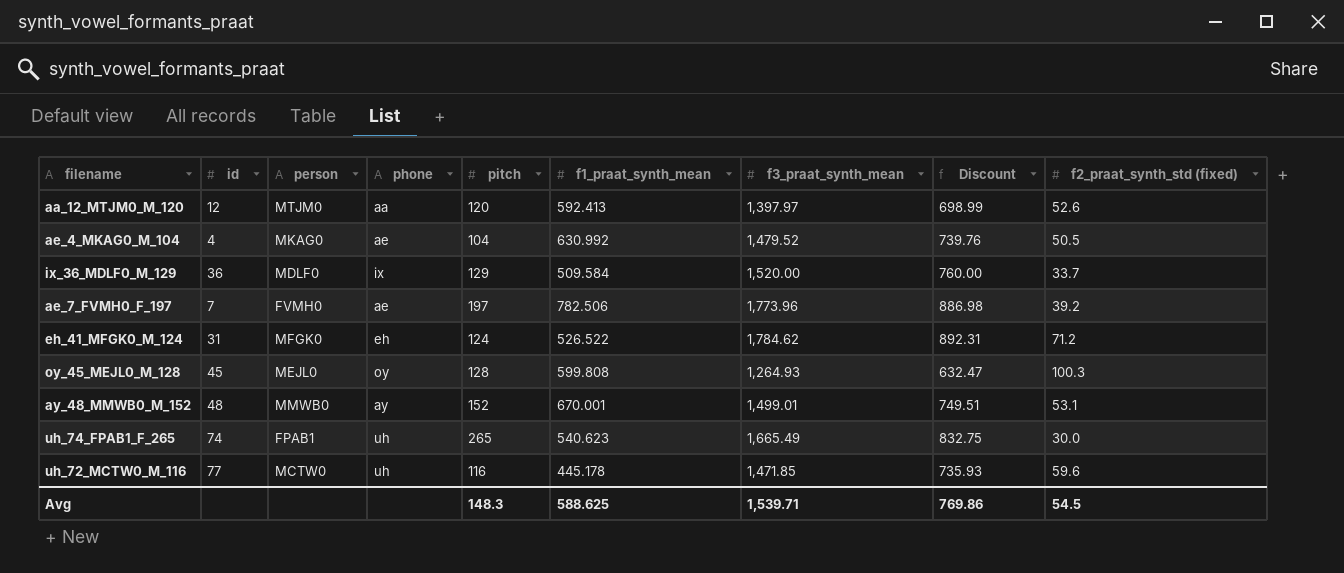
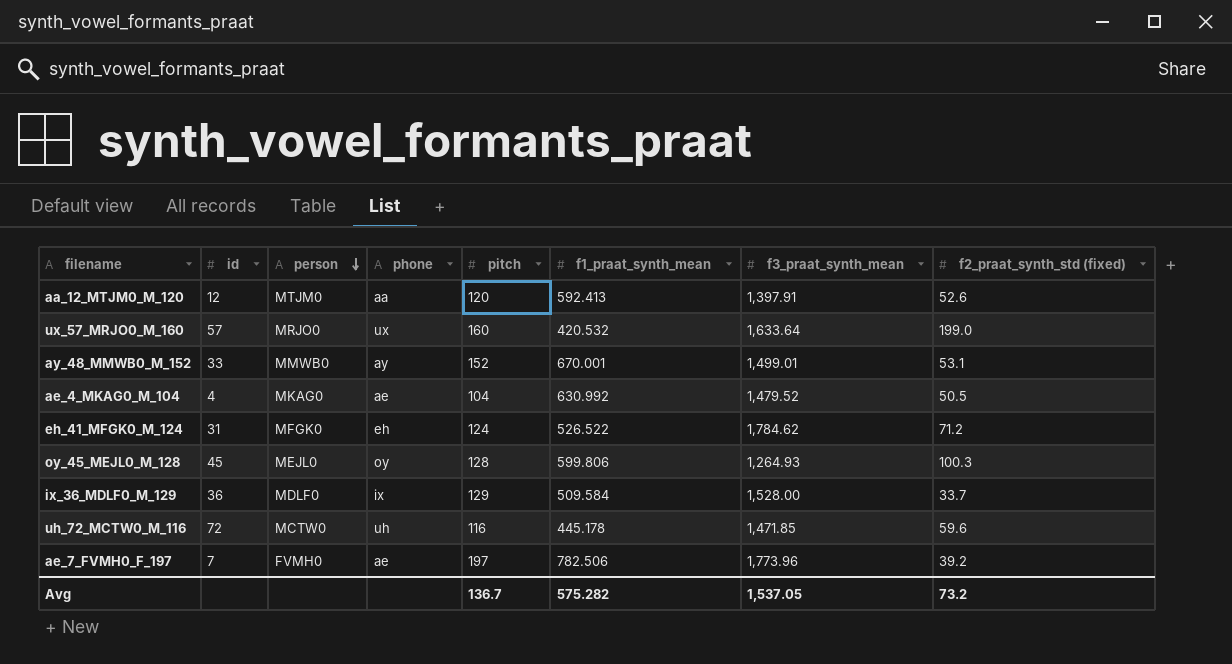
row order: none -> person descending
column Discount | formula: [f3_praat_synth_mean] * 0.5 -> none
row uh_74_FPAB1_F_265: 74 | FPAB1 | uh | 265 | 540.623 | 1,665.49 | 832.75 | 30.0 -> none
aa_12_MTJM0_M_120 | f3_praat_synth_mean: 1,397.97 -> 1,397.91
row ux_57_MRJO0_M_160: none -> 57 | MRJO0 | ux | 160 | 420.532 | 1,633.64 | 199.0
ay_48_MMWB0_M_152 | id: 48 -> 33
oy_45_MEJL0_M_128 | f1_praat_synth_mean: 599.808 -> 599.806
ix_36_MDLF0_M_129 | f3_praat_synth_mean: 1,520.00 -> 1,528.00
uh_72_MCTW0_M_116 | id: 77 -> 72
Avg | pitch: 148.3 -> 136.7
Avg | f1_praat_synth_mean: 588.625 -> 575.282
Avg | f3_praat_synth_mean: 1,539.71 -> 1,537.05
Avg | f2_praat_synth_std (fixed): 54.5 -> 73.2

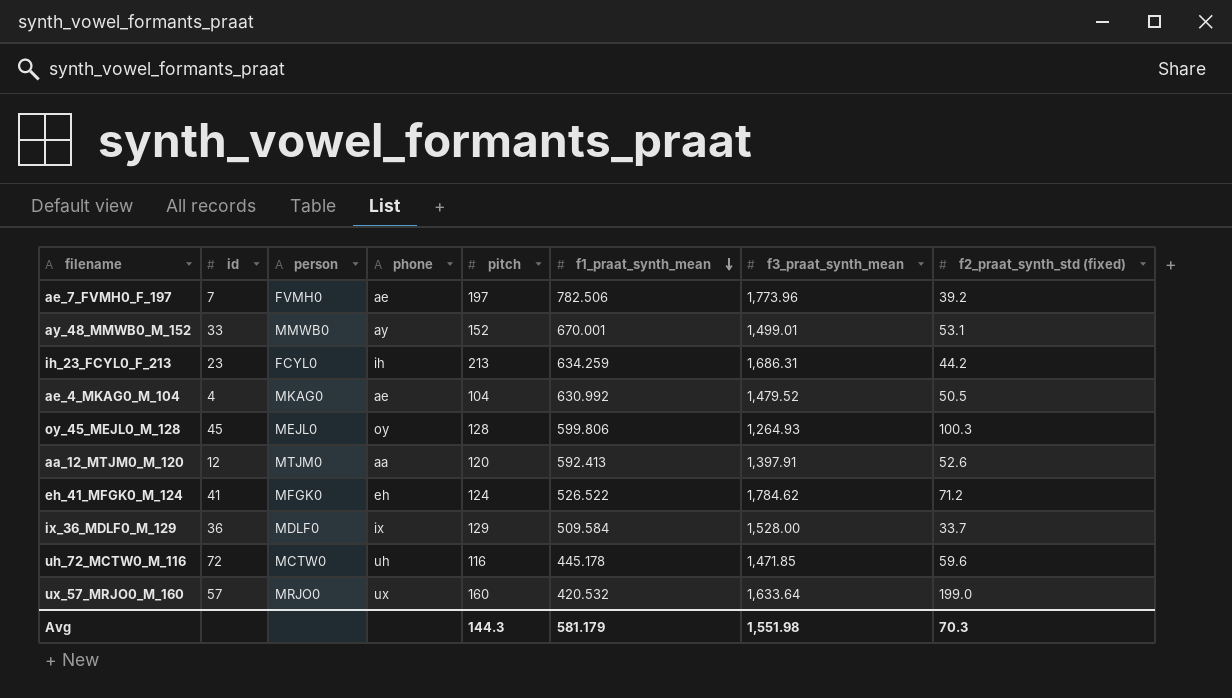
row order: person descending -> f1_praat_synth_mean descending
row ih_23_FCYL0_F_213: none -> 23 | FCYL0 | ih | 213 | 634.259 | 1,686.31 | 44.2
eh_41_MFGK0_M_124 | id: 31 -> 41
Avg | pitch: 136.7 -> 144.3
Avg | f1_praat_synth_mean: 575.282 -> 581.179
Avg | f3_praat_synth_mean: 1,537.05 -> 1,551.98
Avg | f2_praat_synth_std (fixed): 73.2 -> 70.3

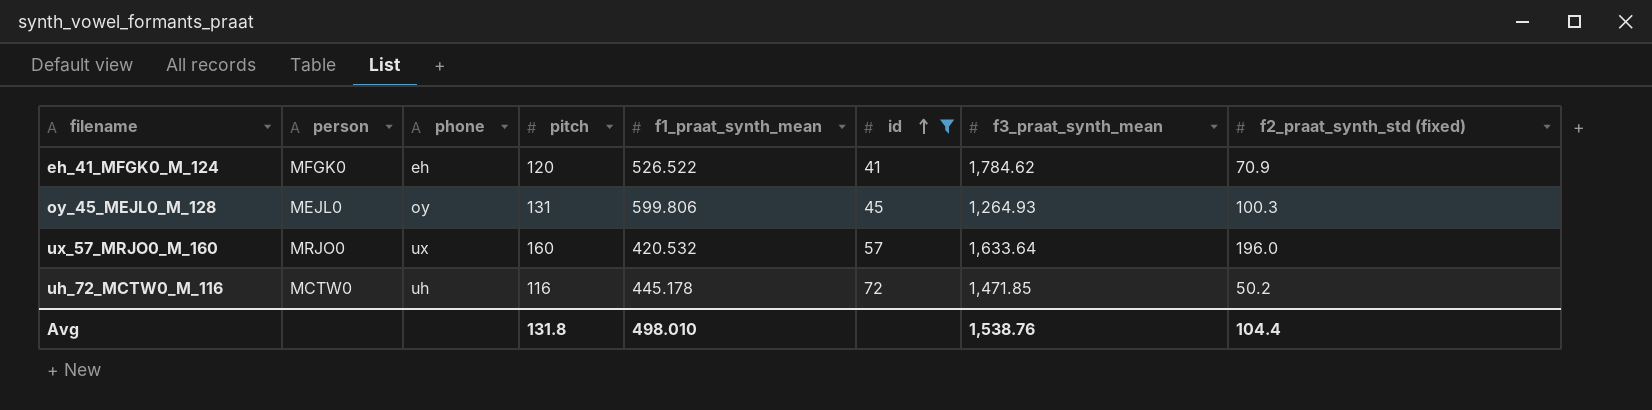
filter: none -> id >= 41
row order: f1_praat_synth_mean descending -> id ascending
column id | position: 2 -> 6
eh_41_MFGK0_M_124 | pitch: 124 -> 120
eh_41_MFGK0_M_124 | f2_praat_synth_std (fixed): 71.2 -> 70.9
oy_45_MEJL0_M_128 | pitch: 128 -> 131
ux_57_MRJO0_M_160 | f2_praat_synth_std (fixed): 199.0 -> 196.0
uh_72_MCTW0_M_116 | f2_praat_synth_std (fixed): 59.6 -> 50.2
Avg | pitch: 144.3 -> 131.8
Avg | f1_praat_synth_mean: 581.179 -> 498.010
Avg | f3_praat_synth_mean: 1,551.98 -> 1,538.76
Avg | f2_praat_synth_std (fixed): 70.3 -> 104.4

